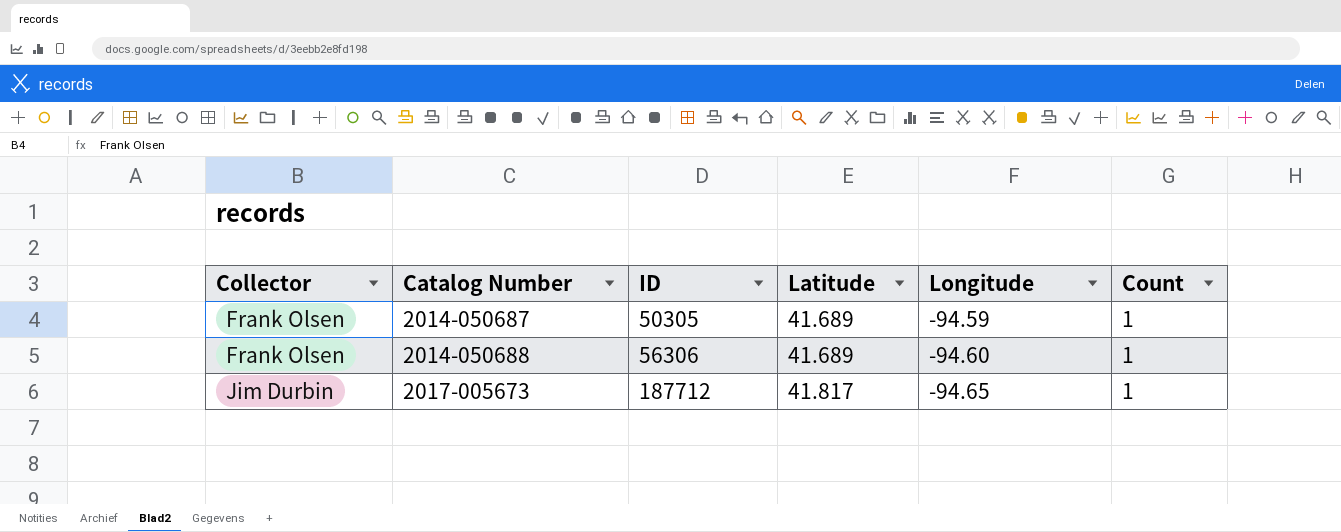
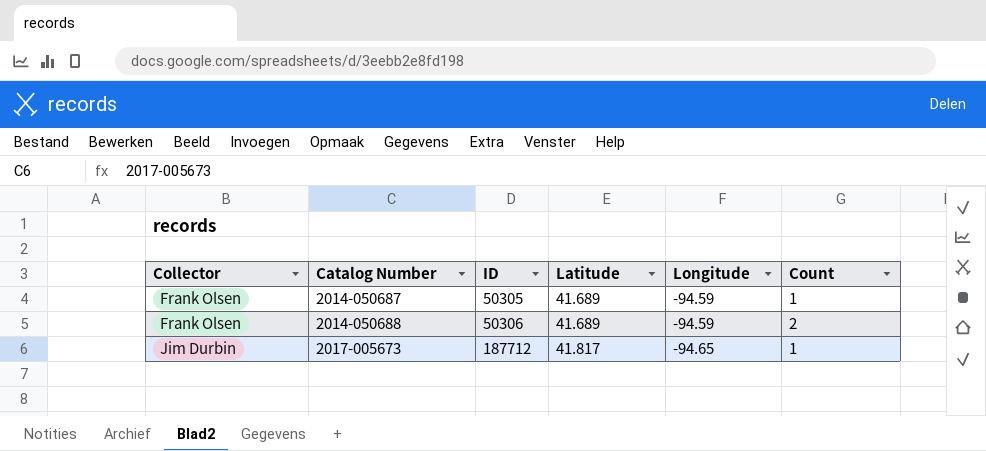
2014-050688 | ID: 56306 -> 50306
2014-050688 | Longitude: -94.60 -> -94.59
2014-050688 | Count: 1 -> 2

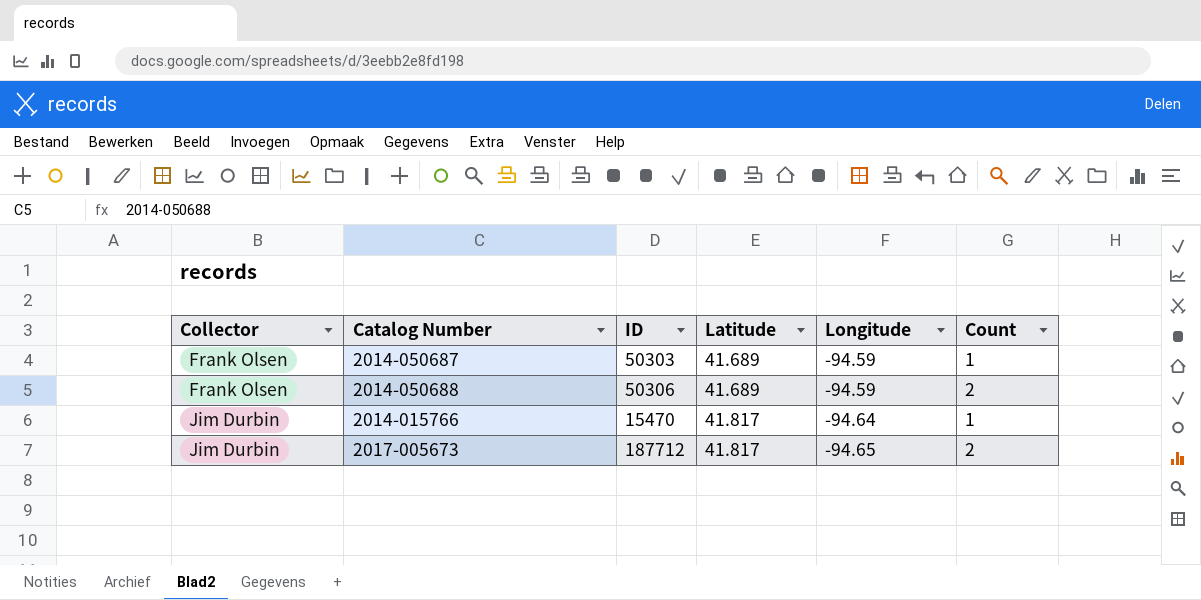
2014-050687 | ID: 50305 -> 50303
row 2014-015766: none -> Jim Durbin | 15470 | 41.817 | -94.64 | 1
2017-005673 | Count: 1 -> 2

